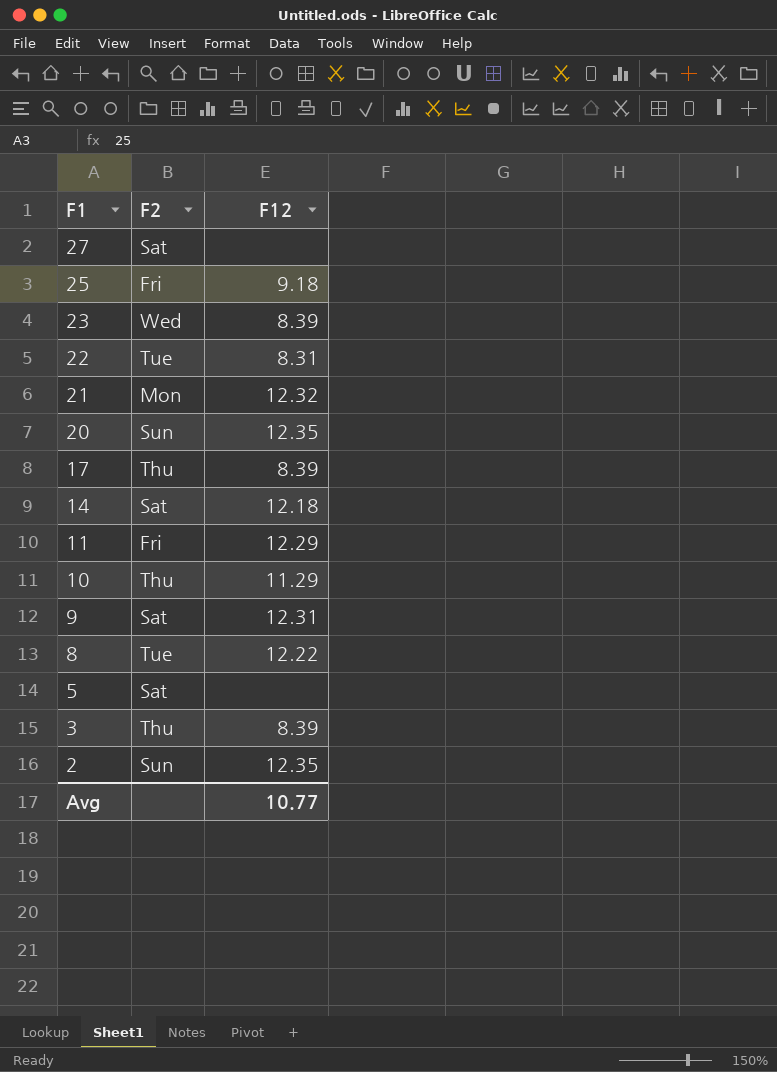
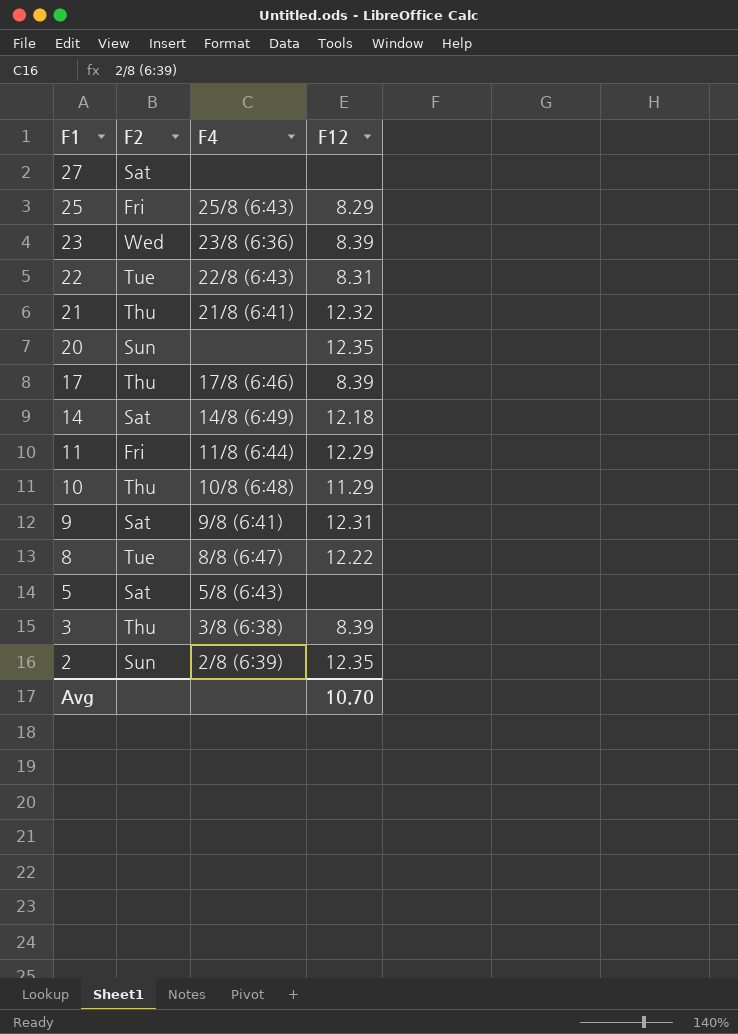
column F4 | position: none -> 3
25 | F12: 9.18 -> 8.29
21 | F2: Mon -> Thu
Avg | F12: 10.77 -> 10.70

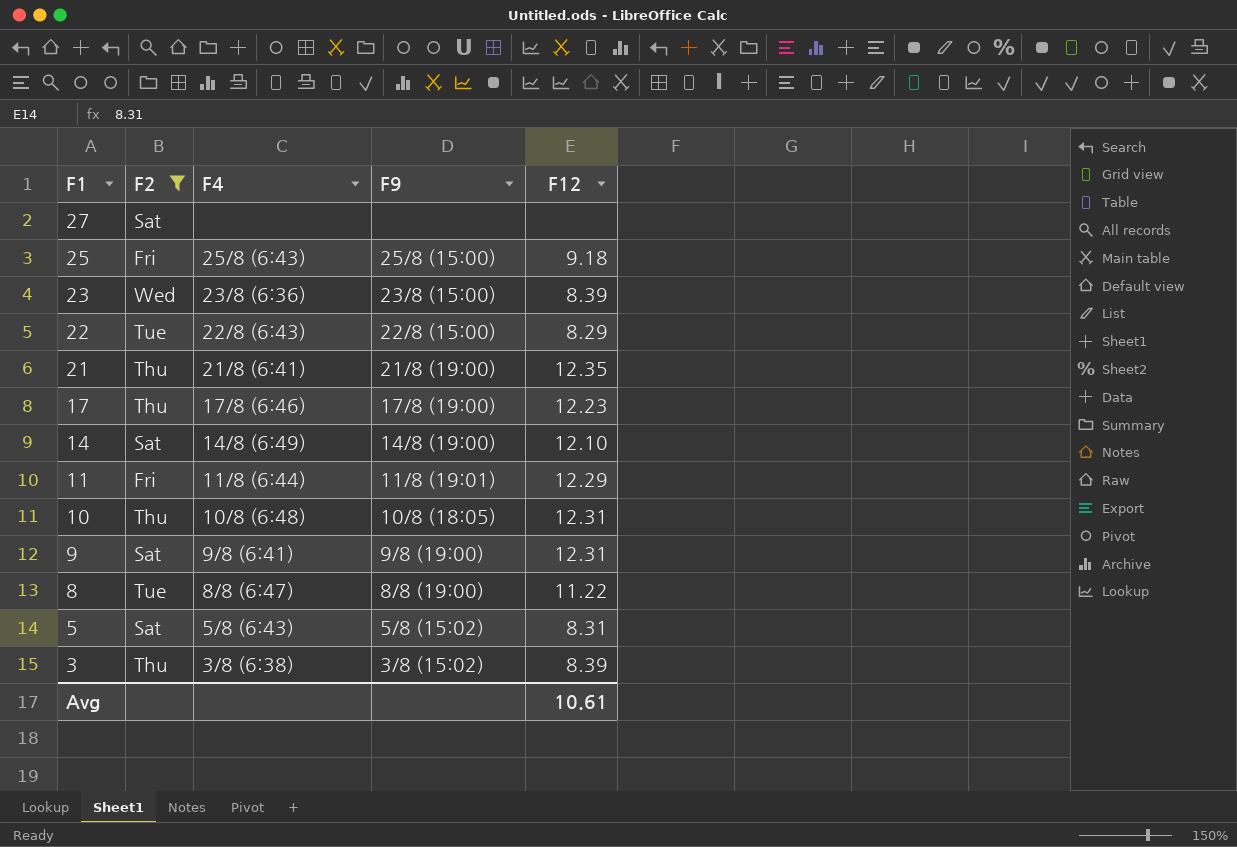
filter: none -> F2 != Sun
column F9 | position: none -> 4
25 | F12: 8.29 -> 9.18
22 | F12: 8.31 -> 8.29
21 | F12: 12.32 -> 12.35
17 | F12: 8.39 -> 12.23
14 | F12: 12.18 -> 12.10
10 | F12: 11.29 -> 12.31
8 | F12: 12.22 -> 11.22
5 | F12: none -> 8.31
Avg | F12: 10.70 -> 10.61

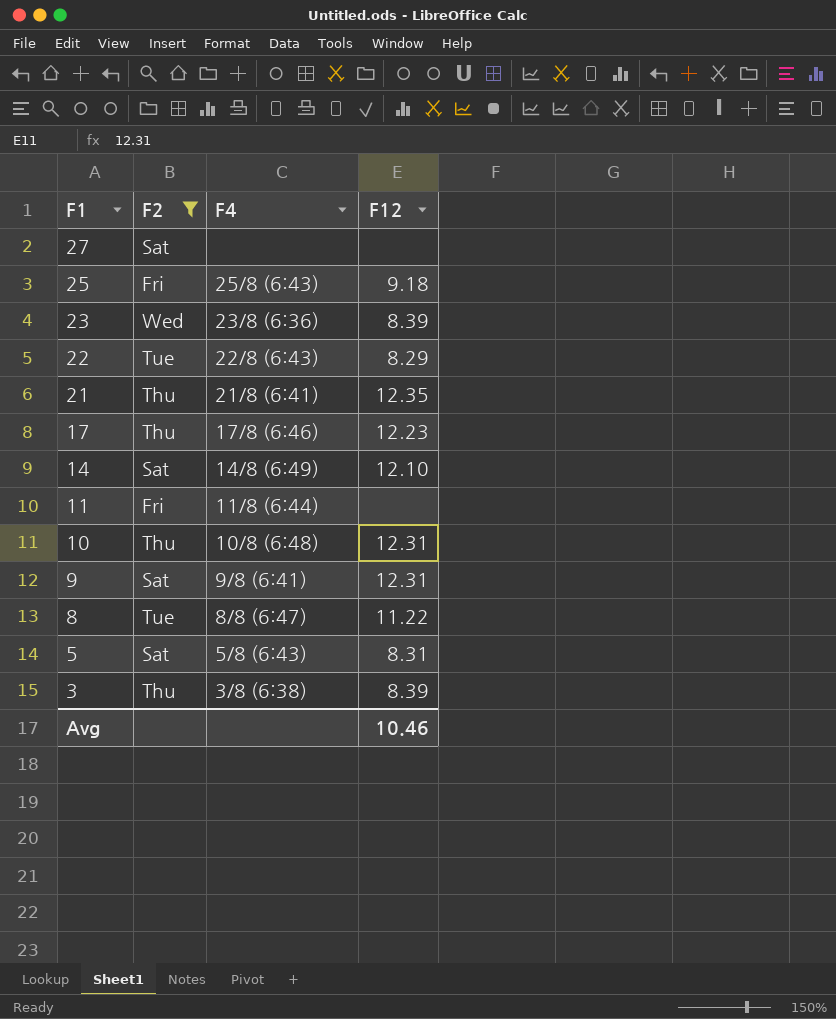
column F9 | position: 4 -> none
11 | F12: 12.29 -> none
Avg | F12: 10.61 -> 10.46

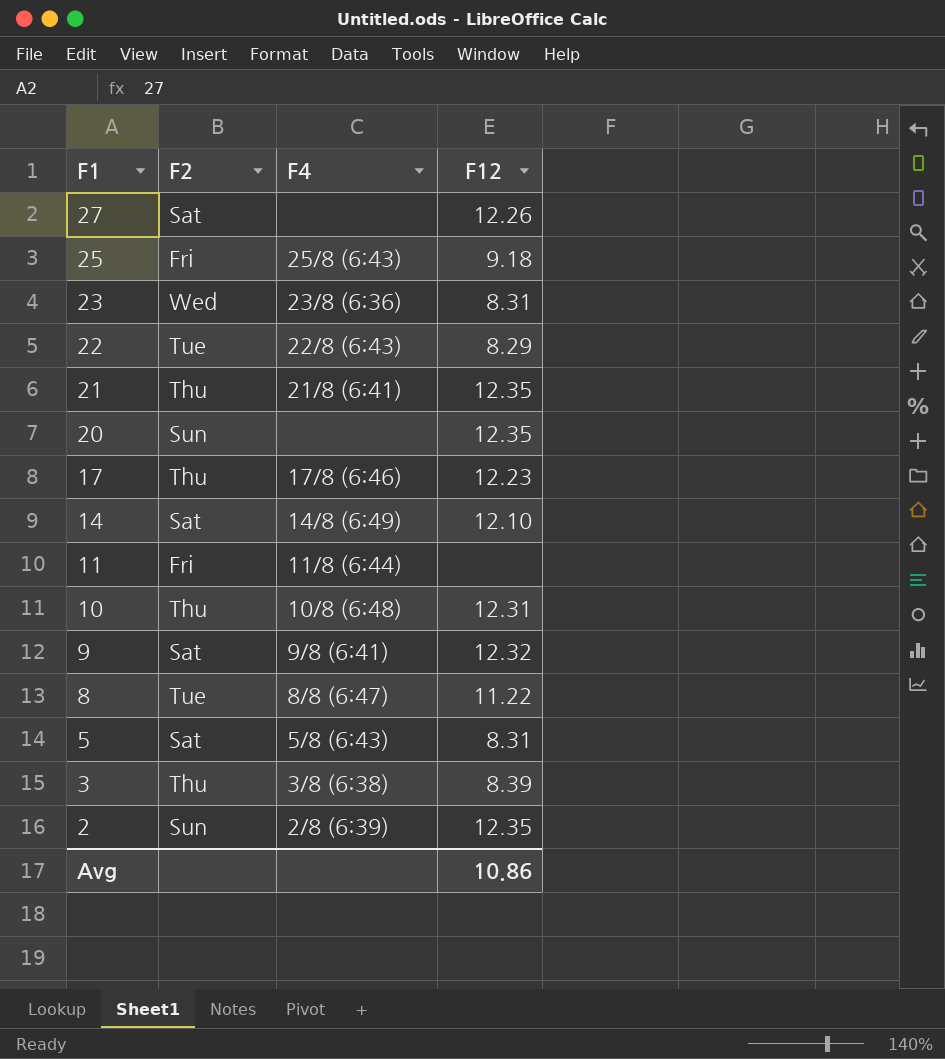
filter: F2 != Sun -> none
27 | F12: none -> 12.26
23 | F12: 8.39 -> 8.31
9 | F12: 12.31 -> 12.32
Avg | F12: 10.46 -> 10.86

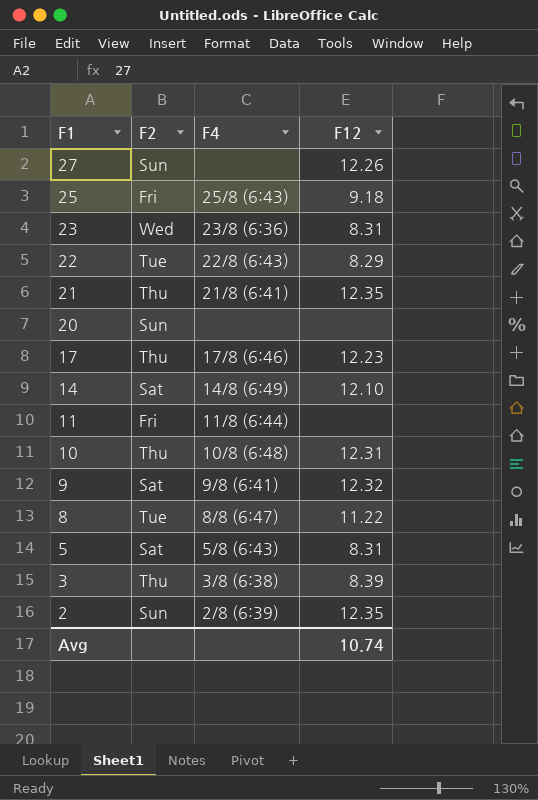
27 | F2: Sat -> Sun
20 | F12: 12.35 -> none
Avg | F12: 10.86 -> 10.74

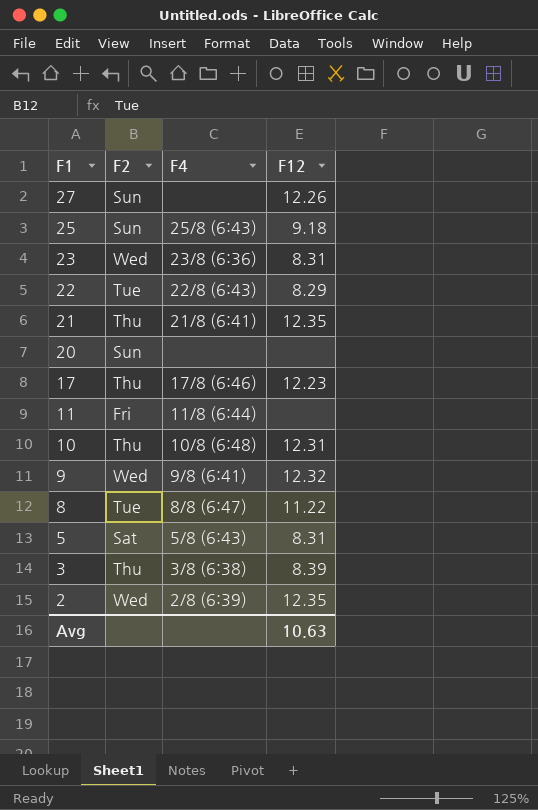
row 14: Sat | 14/8 (6:49) | 12.10 -> none
25 | F2: Fri -> Sun
9 | F2: Sat -> Wed
2 | F2: Sun -> Wed
Avg | F12: 10.74 -> 10.63

